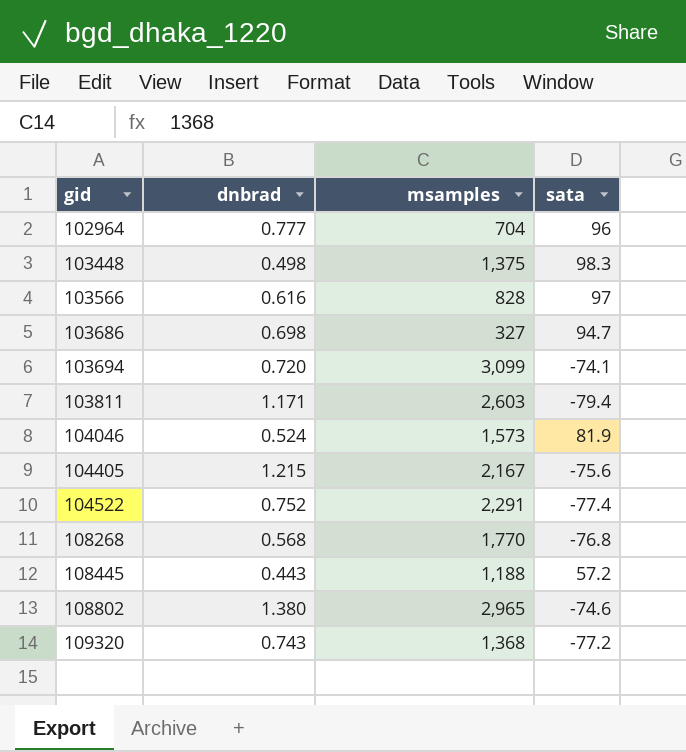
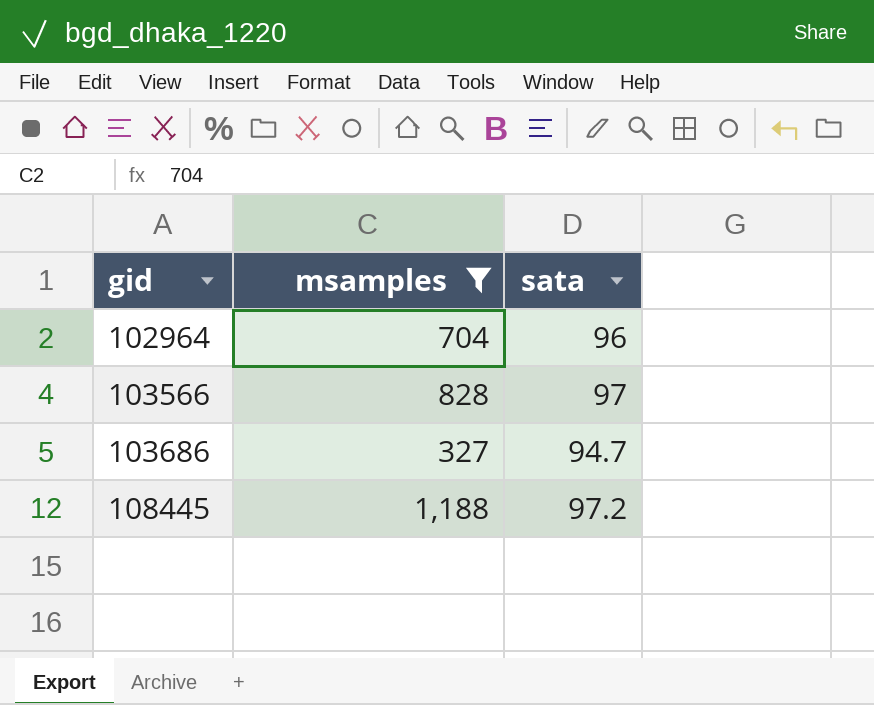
filter: none -> msamples <= 1,188
column dnbrad | position: 2 -> none
108445 | sata: 57.2 -> 97.2

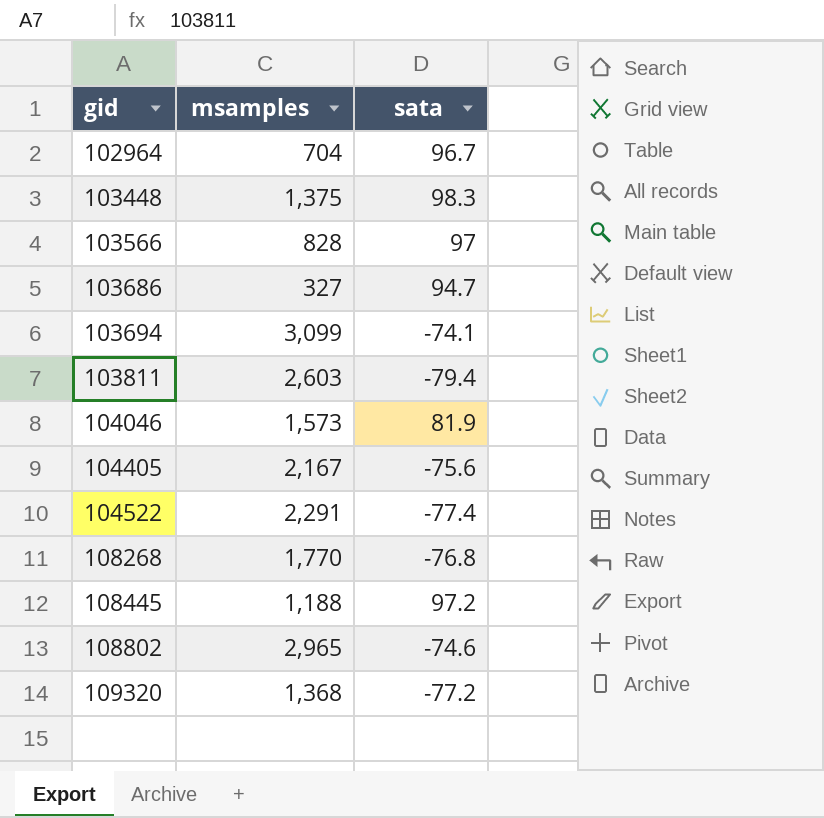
filter: msamples <= 1,188 -> none
102964 | sata: 96 -> 96.7

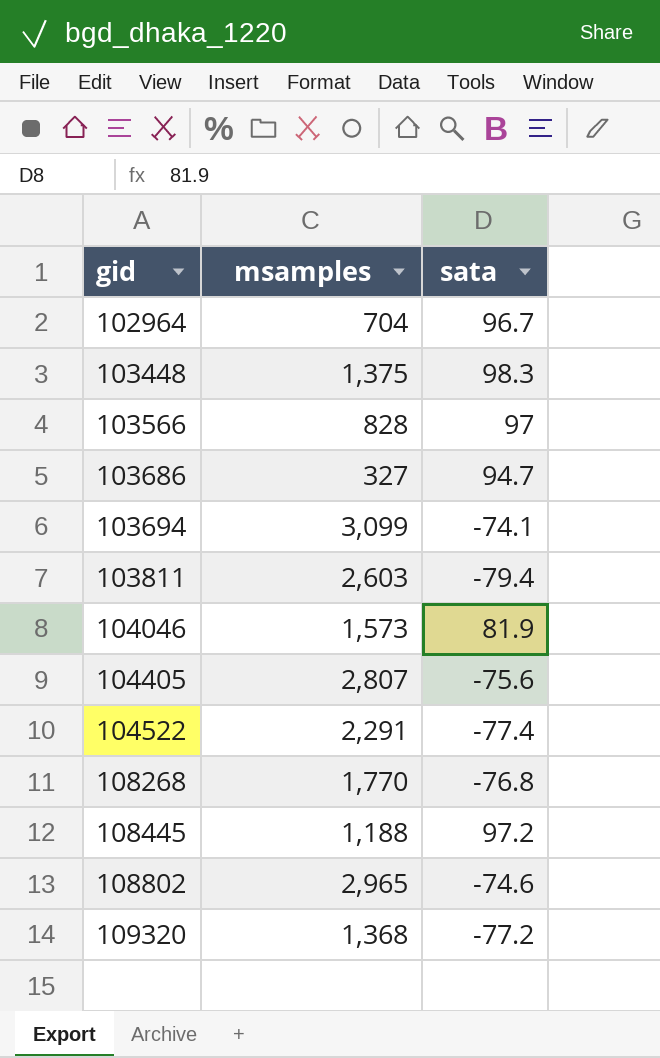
104405 | msamples: 2,167 -> 2,807

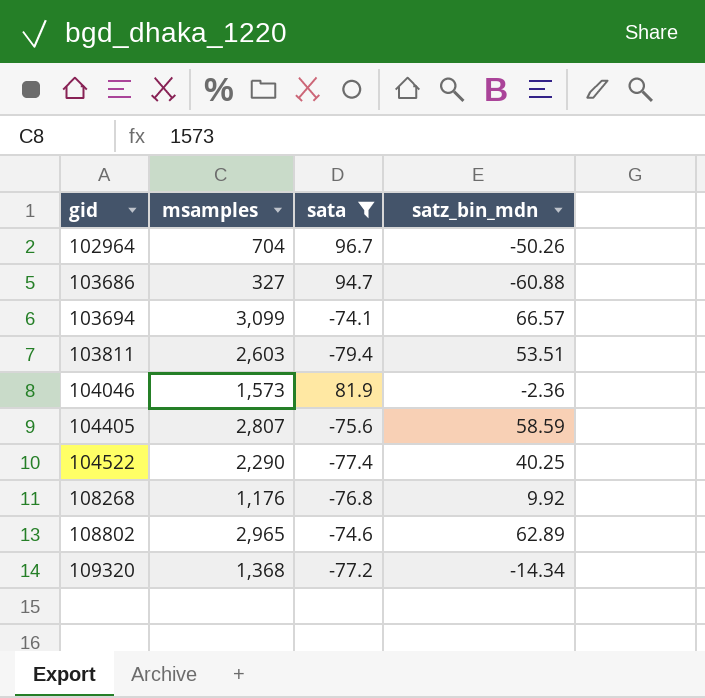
filter: none -> sata <= 96.7
column satz_bin_mdn | position: none -> 4
104522 | msamples: 2,291 -> 2,290
108268 | msamples: 1,770 -> 1,176

